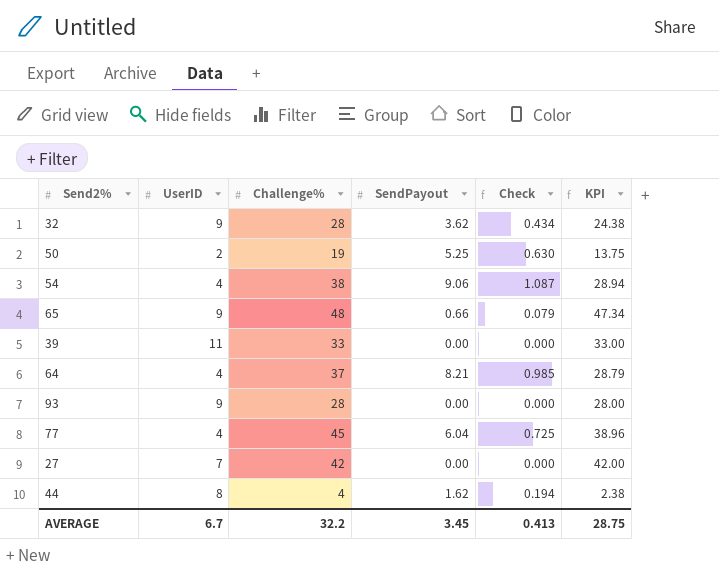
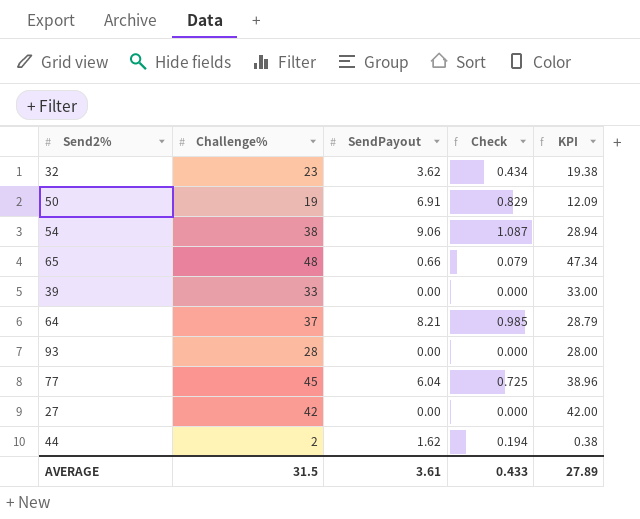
column UserID | position: 2 -> none
32 | Challenge%: 28 -> 23
32 | KPI: 24.38 -> 19.38
50 | SendPayout: 5.25 -> 6.91
50 | Check: 0.630 -> 0.829
50 | KPI: 13.75 -> 12.09
44 | Challenge%: 4 -> 2
44 | KPI: 2.38 -> 0.38
AVERAGE | Challenge%: 32.2 -> 31.5
AVERAGE | SendPayout: 3.45 -> 3.61
AVERAGE | Check: 0.413 -> 0.433
AVERAGE | KPI: 28.75 -> 27.89

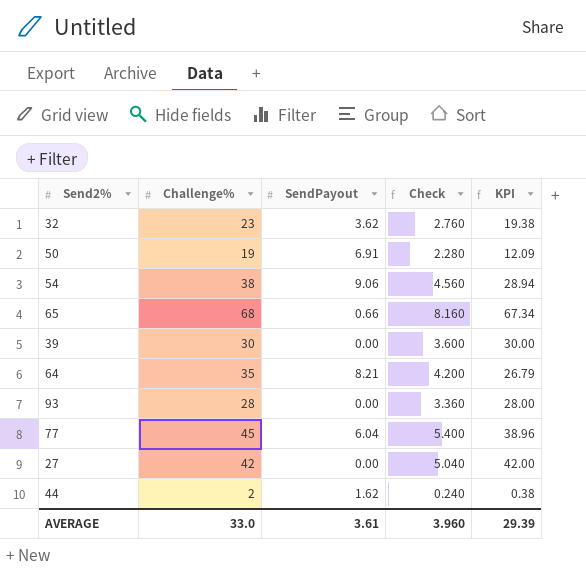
column Check | formula: [SendPayout] * 0.12 -> [Challenge%] * 0.12
65 | Challenge%: 48 -> 68
65 | KPI: 47.34 -> 67.34
39 | Challenge%: 33 -> 30
39 | KPI: 33.00 -> 30.00
64 | Challenge%: 37 -> 35
64 | KPI: 28.79 -> 26.79
AVERAGE | Challenge%: 31.5 -> 33.0
AVERAGE | Check: 0.433 -> 3.960
AVERAGE | KPI: 27.89 -> 29.39

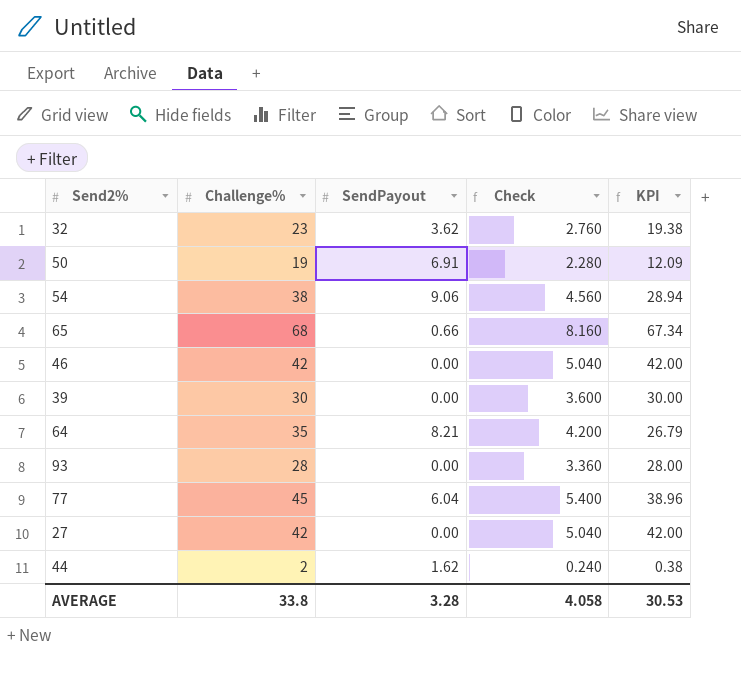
row 46: none -> 42 | 0.00 | 5.040 | 42.00
AVERAGE | Challenge%: 33.0 -> 33.8
AVERAGE | SendPayout: 3.61 -> 3.28
AVERAGE | Check: 3.960 -> 4.058
AVERAGE | KPI: 29.39 -> 30.53

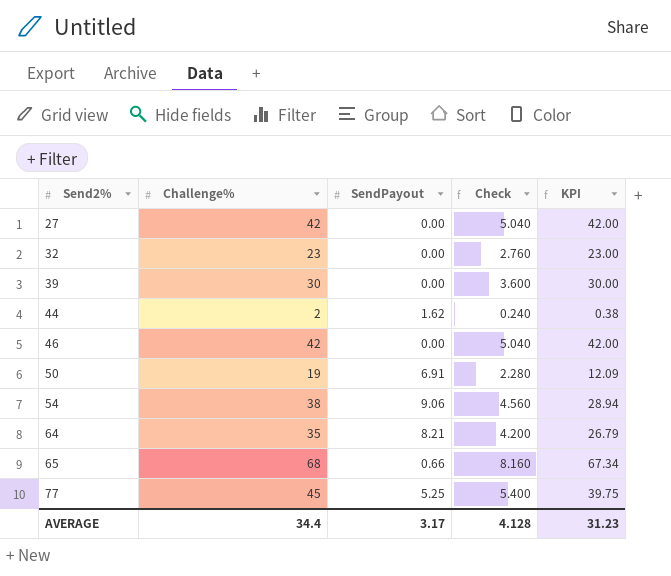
row order: none -> Send2% ascending
row 93: 28 | 0.00 | 3.360 | 28.00 -> none
32 | SendPayout: 3.62 -> 0.00
32 | KPI: 19.38 -> 23.00
77 | SendPayout: 6.04 -> 5.25
77 | KPI: 38.96 -> 39.75
AVERAGE | Challenge%: 33.8 -> 34.4
AVERAGE | SendPayout: 3.28 -> 3.17
AVERAGE | Check: 4.058 -> 4.128
AVERAGE | KPI: 30.53 -> 31.23

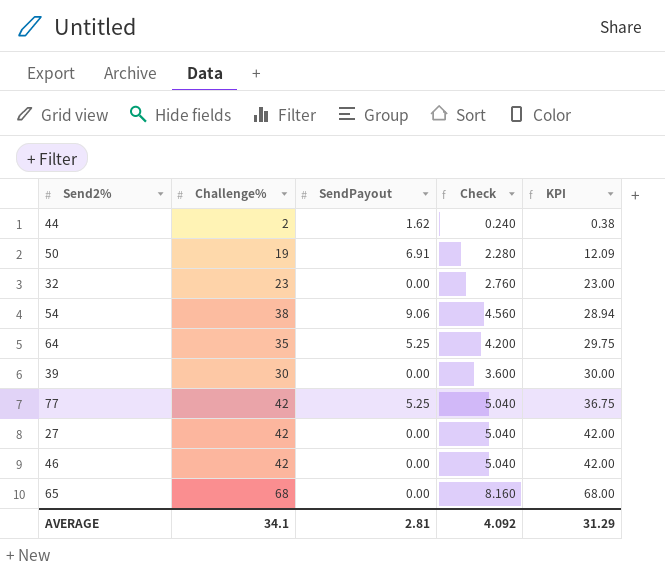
row order: Send2% ascending -> KPI ascending
64 | SendPayout: 8.21 -> 5.25
64 | KPI: 26.79 -> 29.75
77 | Challenge%: 45 -> 42
77 | Check: 5.400 -> 5.040
77 | KPI: 39.75 -> 36.75
65 | SendPayout: 0.66 -> 0.00
65 | KPI: 67.34 -> 68.00
AVERAGE | Challenge%: 34.4 -> 34.1
AVERAGE | SendPayout: 3.17 -> 2.81
AVERAGE | Check: 4.128 -> 4.092
AVERAGE | KPI: 31.23 -> 31.29

